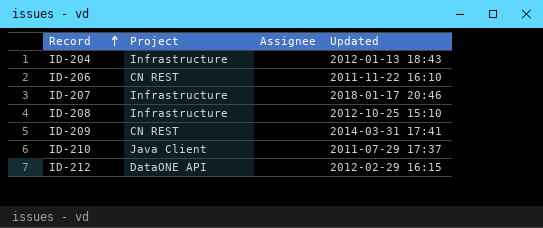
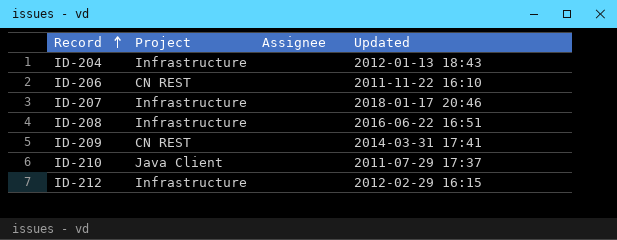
ID-208 | Updated: 2012-10-25 15:10 -> 2016-06-22 16:51
ID-212 | Project: DataONE API -> Infrastructure

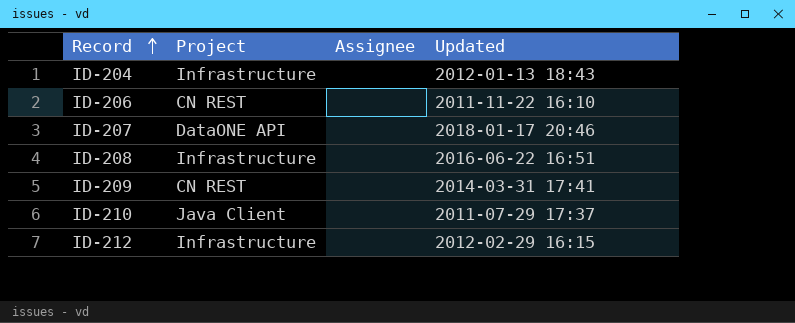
ID-207 | Project: Infrastructure -> DataONE API

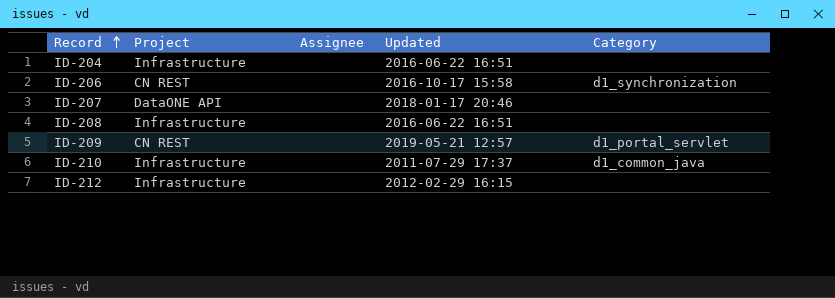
column Category | position: none -> 5
ID-204 | Updated: 2012-01-13 18:43 -> 2016-06-22 16:51
ID-206 | Updated: 2011-11-22 16:10 -> 2016-10-17 15:58
ID-209 | Updated: 2014-03-31 17:41 -> 2019-05-21 12:57
ID-210 | Project: Java Client -> Infrastructure

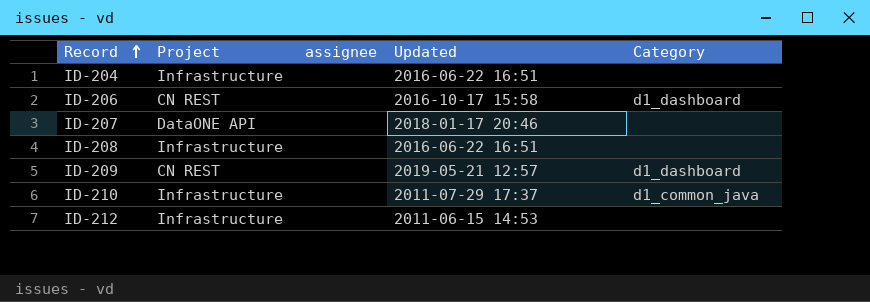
column name: Assignee -> assignee
ID-206 | Category: d1_synchronization -> d1_dashboard
ID-209 | Category: d1_portal_servlet -> d1_dashboard
ID-212 | Updated: 2012-02-29 16:15 -> 2011-06-15 14:53

